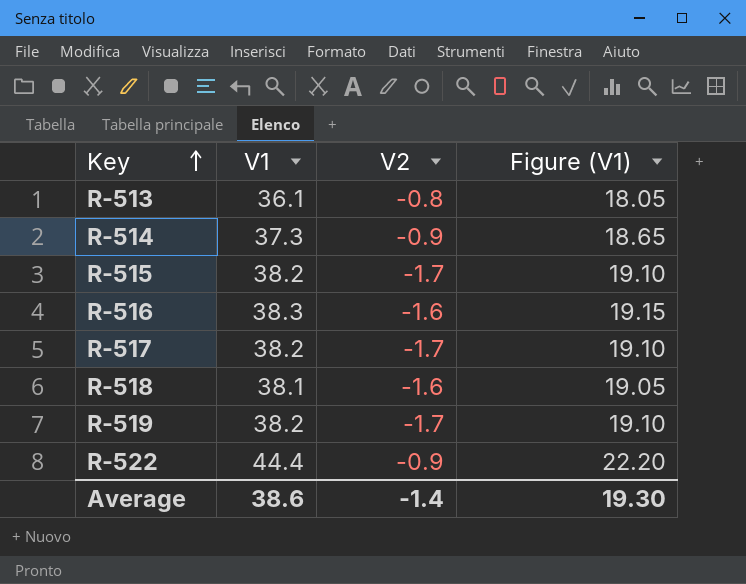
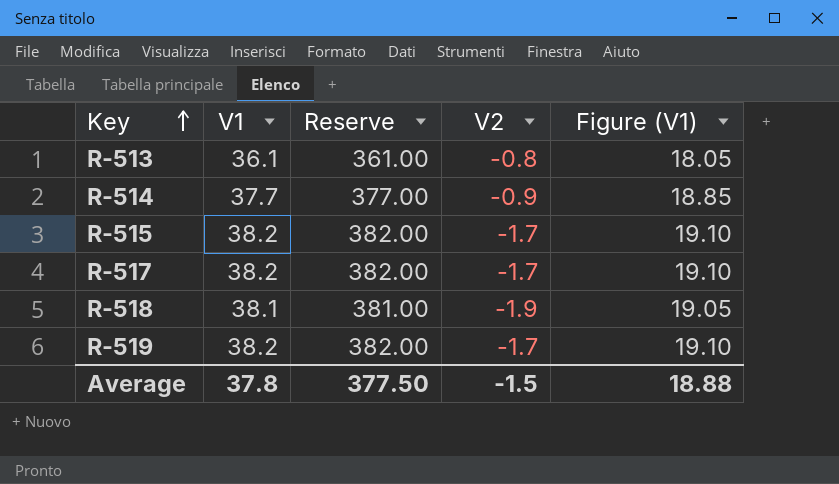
column Reserve | formula: none -> [V1] * 10
row R-516: 38.3 | -1.6 | 19.15 -> none
row R-522: 44.4 | -0.9 | 22.20 -> none
R-514 | V1: 37.3 -> 37.7
R-514 | Figure (V1): 18.65 -> 18.85
R-518 | V2: -1.6 -> -1.9
Average | V1: 38.6 -> 37.8
Average | V2: -1.4 -> -1.5
Average | Figure (V1): 19.30 -> 18.88

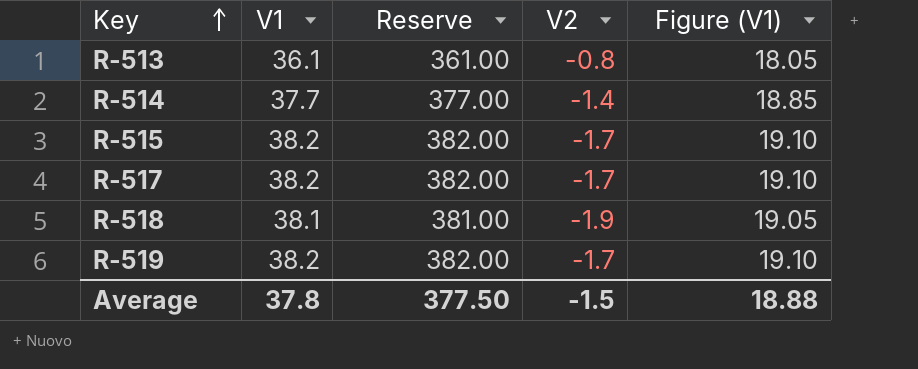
R-514 | V2: -0.9 -> -1.4

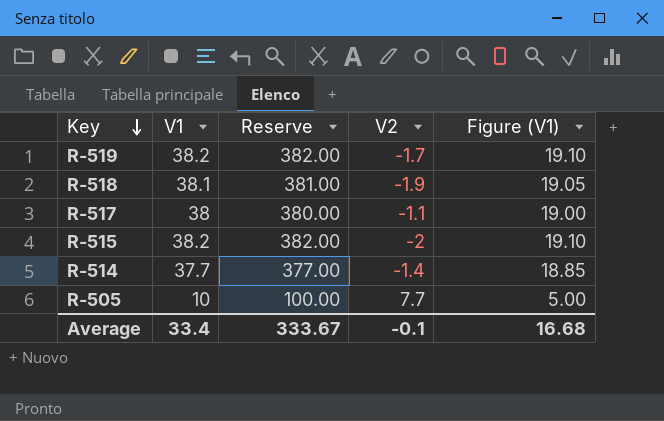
row order: Key ascending -> Key descending
row R-513: 36.1 | 361.00 | -0.8 | 18.05 -> none
R-517 | V1: 38.2 -> 38
R-517 | Reserve: 382.00 -> 380.00
R-517 | V2: -1.7 -> -1.1
R-517 | Figure (V1): 19.10 -> 19.00
R-515 | V2: -1.7 -> -2
row R-505: none -> 10 | 100.00 | 7.7 | 5.00
Average | V1: 37.8 -> 33.4
Average | Reserve: 377.50 -> 333.67
Average | V2: -1.5 -> -0.1
Average | Figure (V1): 18.88 -> 16.68

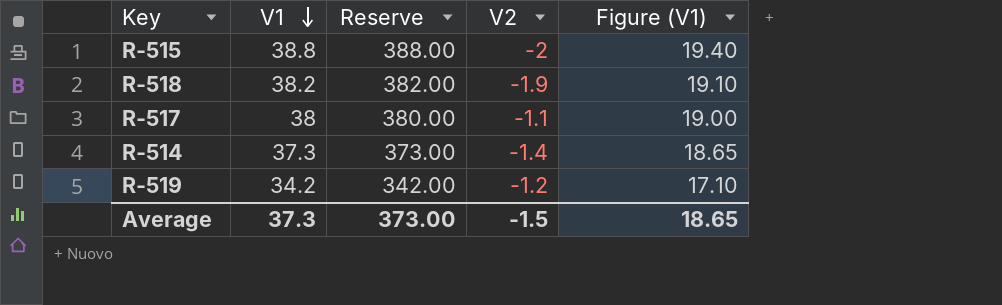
row order: Key descending -> V1 descending
row R-505: 10 | 100.00 | 7.7 | 5.00 -> none
R-515 | V1: 38.2 -> 38.8
R-515 | Reserve: 382.00 -> 388.00
R-515 | Figure (V1): 19.10 -> 19.40
R-518 | V1: 38.1 -> 38.2
R-518 | Reserve: 381.00 -> 382.00
R-518 | Figure (V1): 19.05 -> 19.10
R-514 | V1: 37.7 -> 37.3
R-514 | Reserve: 377.00 -> 373.00
R-514 | Figure (V1): 18.85 -> 18.65
R-519 | V1: 38.2 -> 34.2
R-519 | Reserve: 382.00 -> 342.00
R-519 | V2: -1.7 -> -1.2
R-519 | Figure (V1): 19.10 -> 17.10
Average | V1: 33.4 -> 37.3
Average | Reserve: 333.67 -> 373.00
Average | V2: -0.1 -> -1.5
Average | Figure (V1): 16.68 -> 18.65

